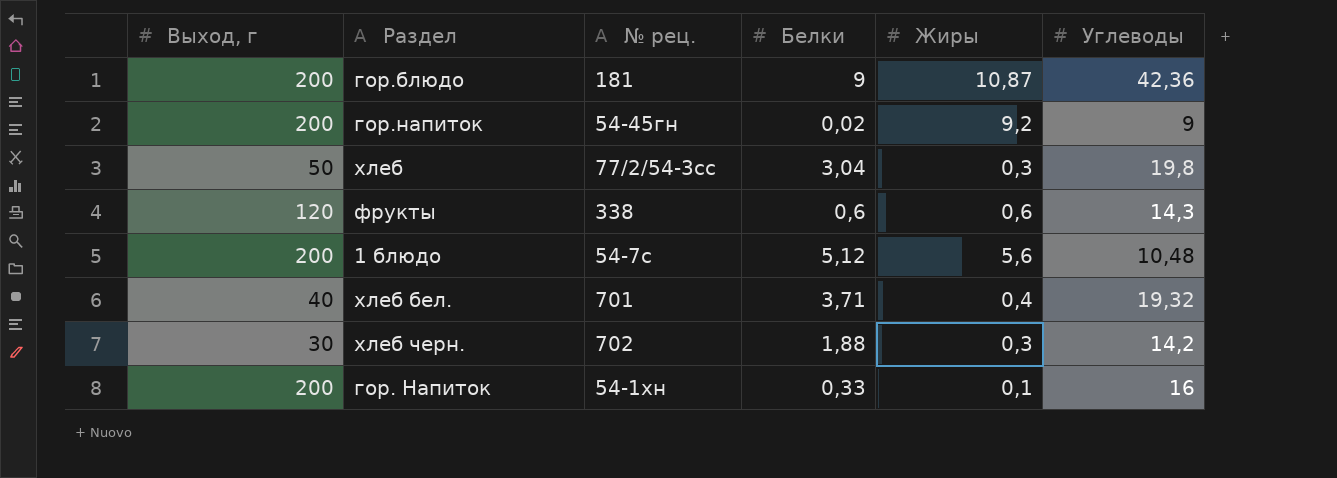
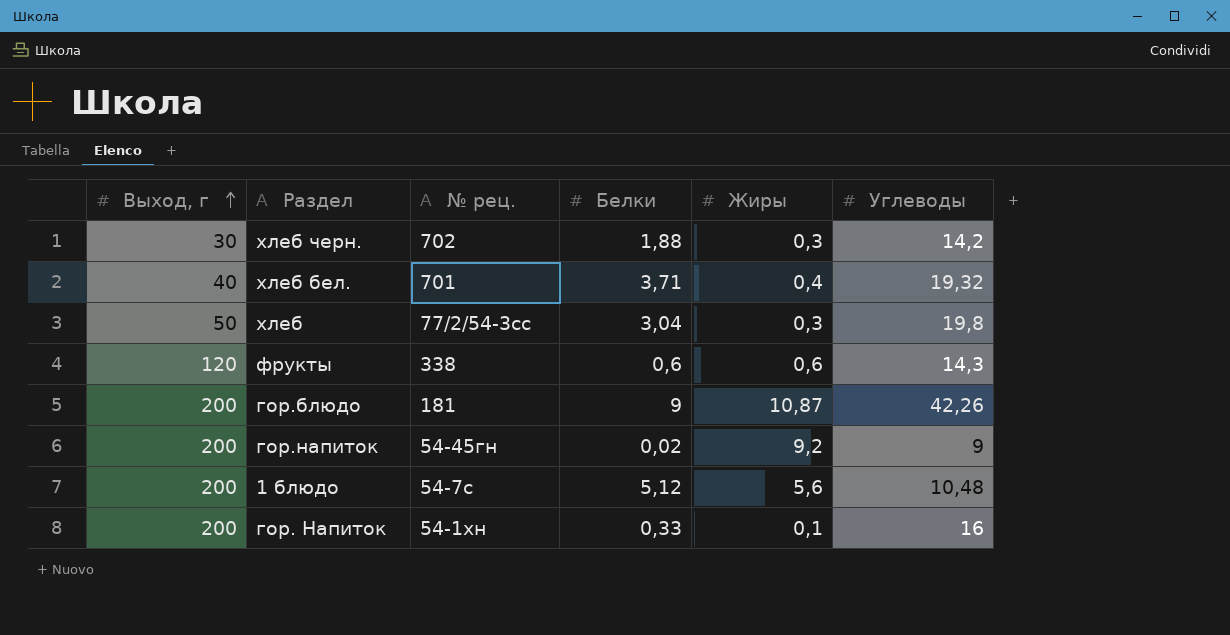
row order: none -> Выход, г ascending
гор.блюдо | Углеводы: 42,36 -> 42,26

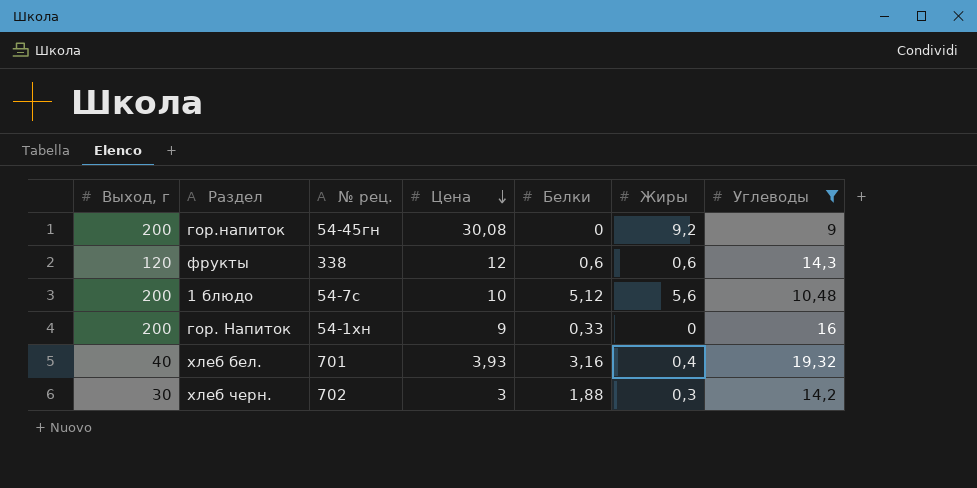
filter: none -> Углеводы <= 19,32
row order: Выход, г ascending -> Цена descending
column Цена | position: none -> 4
гор.напиток | Белки: 0,02 -> 0
гор. Напиток | Жиры: 0,1 -> 0
хлеб бел. | Белки: 3,71 -> 3,16

